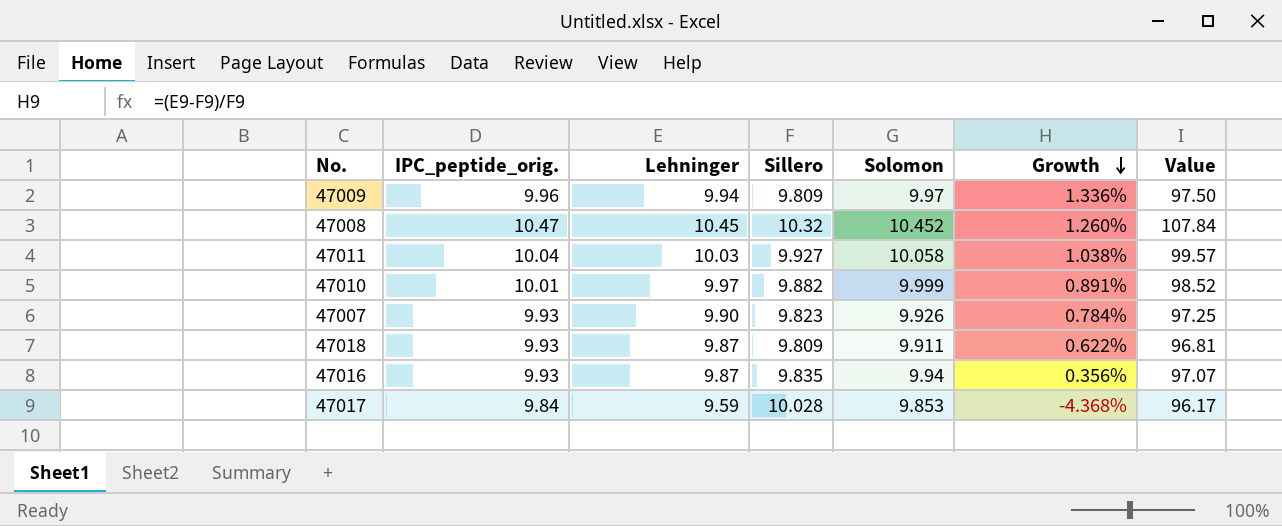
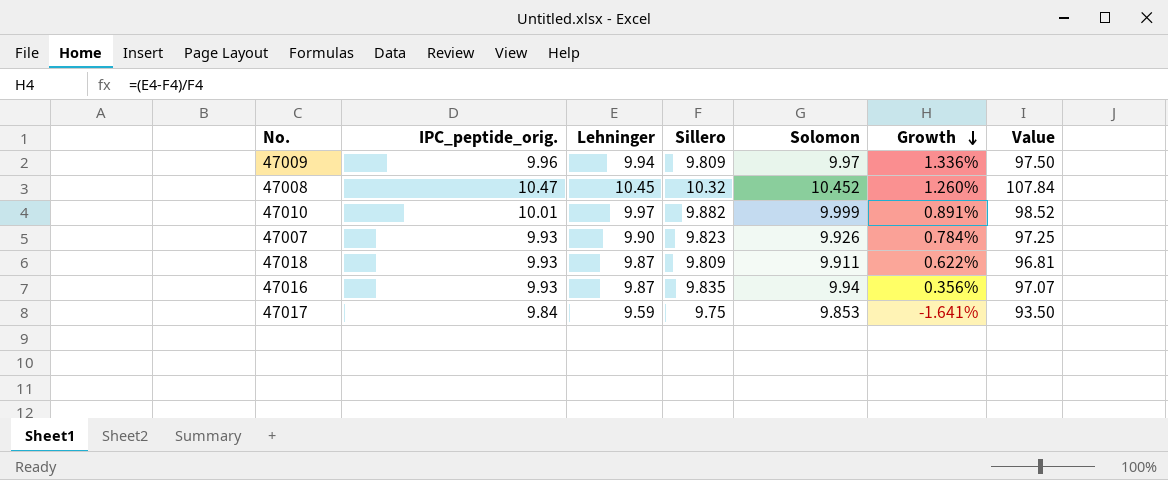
row 47011: 10.04 | 10.03 | 9.927 | 10.058 | 1.038% | 99.57 -> none
47017 | Sillero: 10.028 -> 9.75
47017 | Growth: -4.368% -> -1.641%
47017 | Value: 96.17 -> 93.50

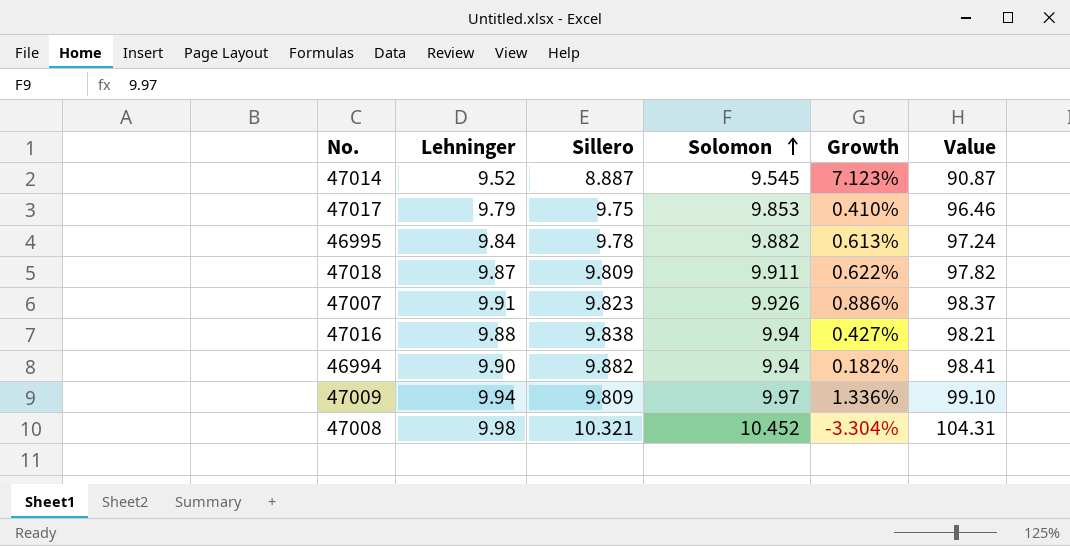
row order: Growth descending -> Solomon ascending
column IPC_peptide_orig. | position: 2 -> none
column Value | formula: [Lehninger] * [Sillero] -> [Lehninger] * [Solomon]
row 47010: 10.01 | 9.97 | 9.882 | 9.999 | 0.891% | 98.52 -> none
row 47014: none -> 9.52 | 8.887 | 9.545 | 7.123% | 90.87
47017 | Lehninger: 9.59 -> 9.79
47017 | Growth: -1.641% -> 0.410%
row 46995: none -> 9.84 | 9.78 | 9.882 | 0.613% | 97.24
47007 | Lehninger: 9.90 -> 9.91
47007 | Growth: 0.784% -> 0.886%
47016 | Lehninger: 9.87 -> 9.88
47016 | Sillero: 9.835 -> 9.838
47016 | Growth: 0.356% -> 0.427%
row 46994: none -> 9.90 | 9.882 | 9.94 | 0.182% | 98.41
47008 | Lehninger: 10.45 -> 9.98
47008 | Sillero: 10.32 -> 10.321
47008 | Growth: 1.260% -> -3.304%

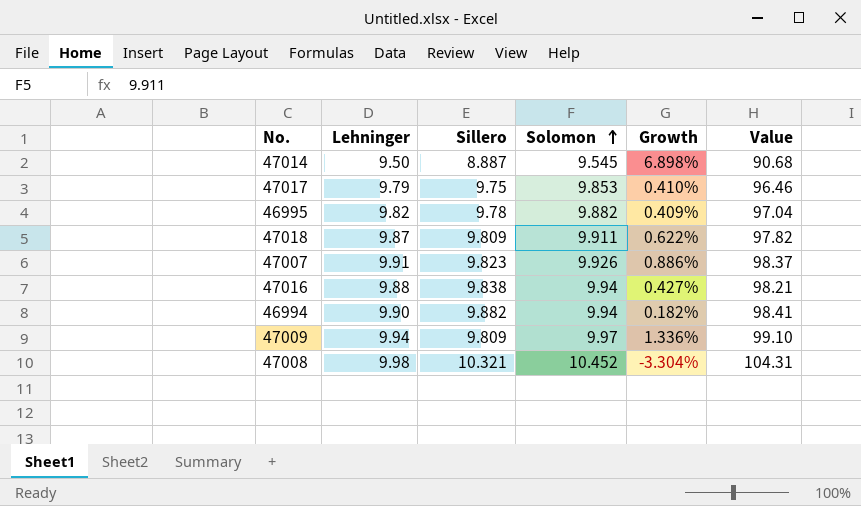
47014 | Lehninger: 9.52 -> 9.50
47014 | Growth: 7.123% -> 6.898%
47014 | Value: 90.87 -> 90.68
46995 | Lehninger: 9.84 -> 9.82
46995 | Growth: 0.613% -> 0.409%
46995 | Value: 97.24 -> 97.04

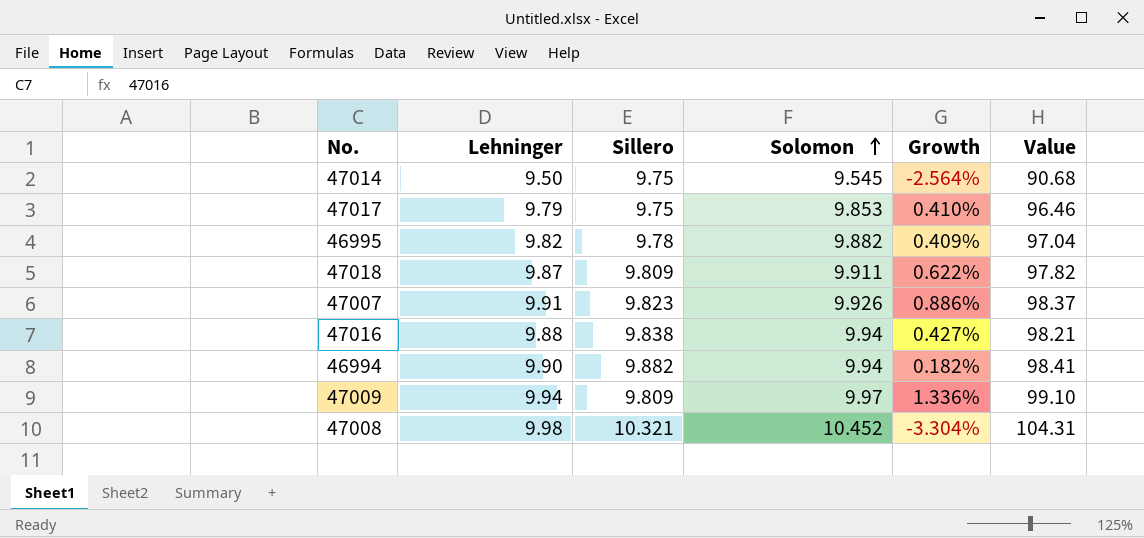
47014 | Sillero: 8.887 -> 9.75
47014 | Growth: 6.898% -> -2.564%

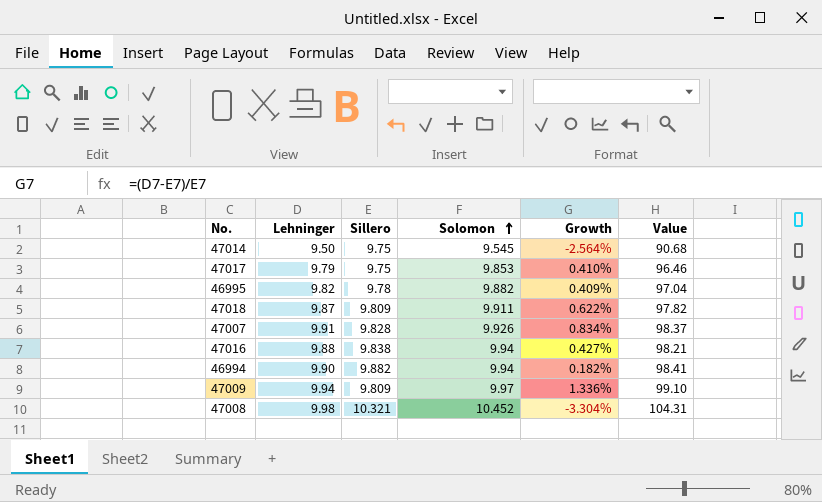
47007 | Sillero: 9.823 -> 9.828
47007 | Growth: 0.886% -> 0.834%

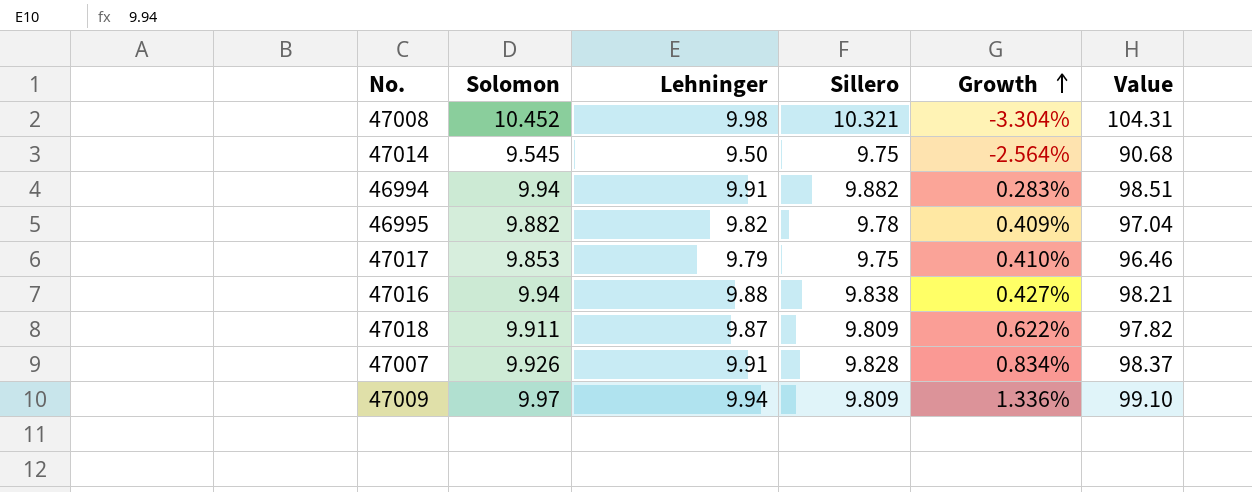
row order: Solomon ascending -> Growth ascending
column Solomon | position: 4 -> 2
46994 | Lehninger: 9.90 -> 9.91
46994 | Growth: 0.182% -> 0.283%
46994 | Value: 98.41 -> 98.51

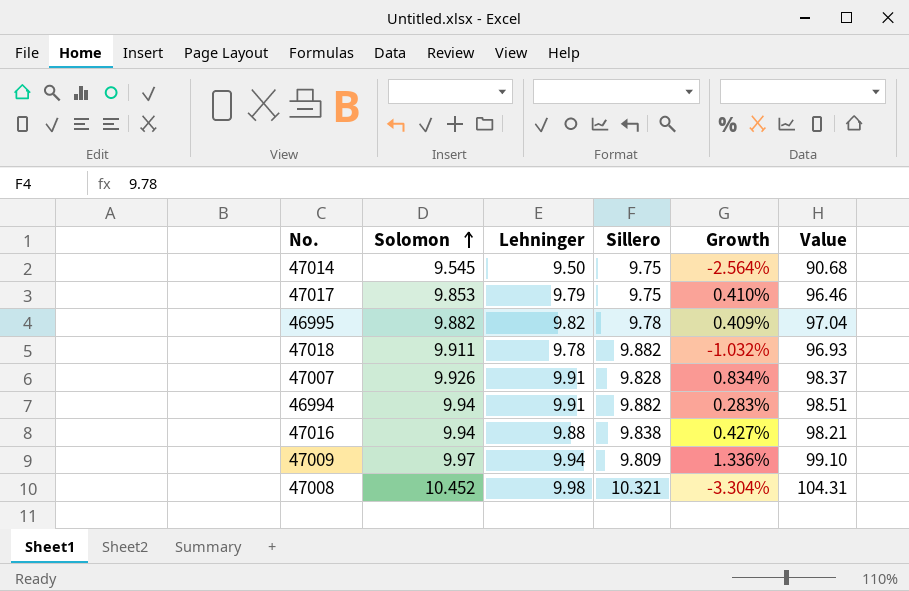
row order: Growth ascending -> Solomon ascending
47018 | Lehninger: 9.87 -> 9.78
47018 | Sillero: 9.809 -> 9.882
47018 | Growth: 0.622% -> -1.032%
47018 | Value: 97.82 -> 96.93

